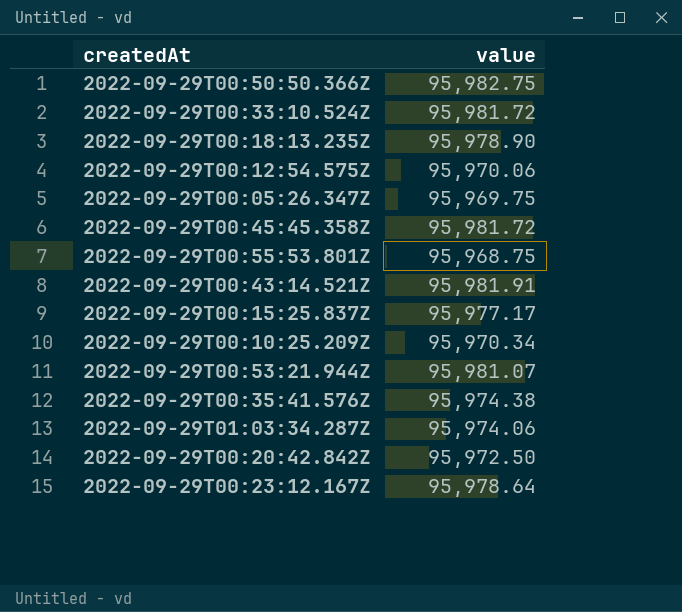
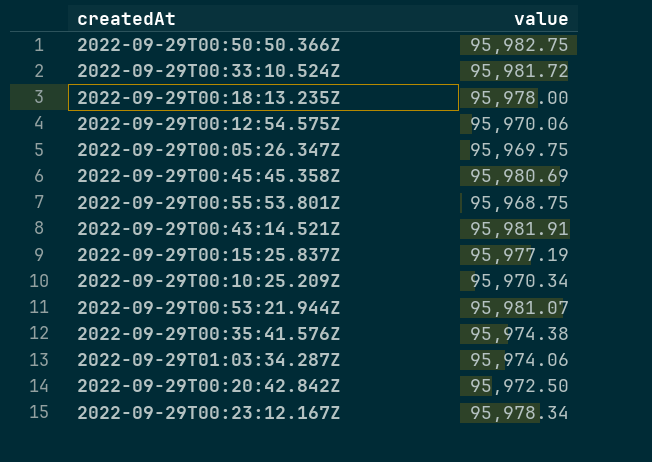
2022-09-29T00:18:13.235Z | value: 95,978.90 -> 95,978.00
2022-09-29T00:45:45.358Z | value: 95,981.72 -> 95,980.69
2022-09-29T00:15:25.837Z | value: 95,977.17 -> 95,977.19
2022-09-29T00:23:12.167Z | value: 95,978.64 -> 95,978.34

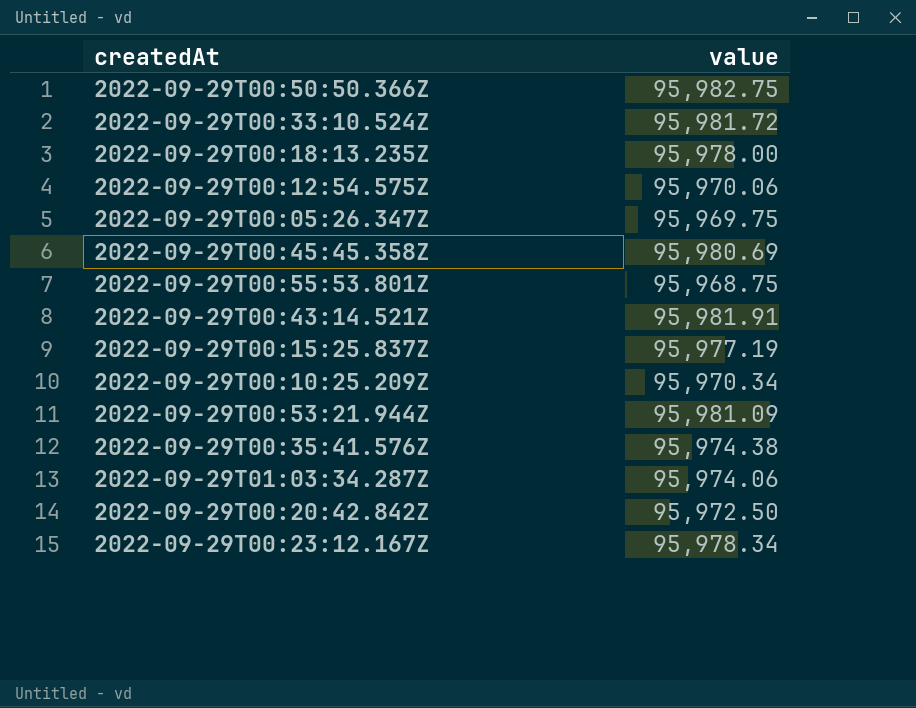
2022-09-29T00:53:21.944Z | value: 95,981.07 -> 95,981.09

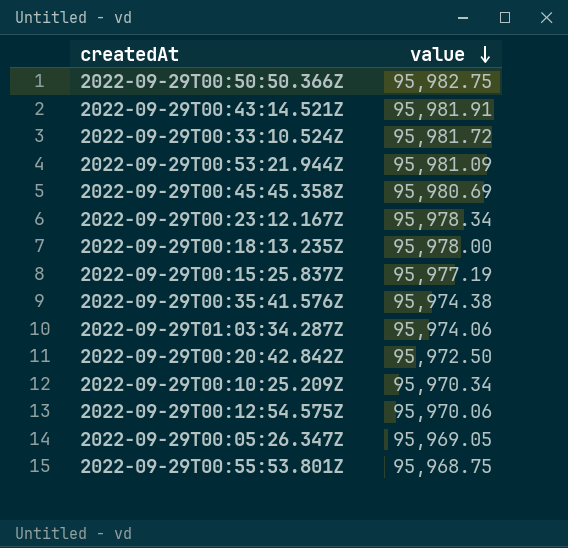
row order: none -> value descending
2022-09-29T00:05:26.347Z | value: 95,969.75 -> 95,969.05

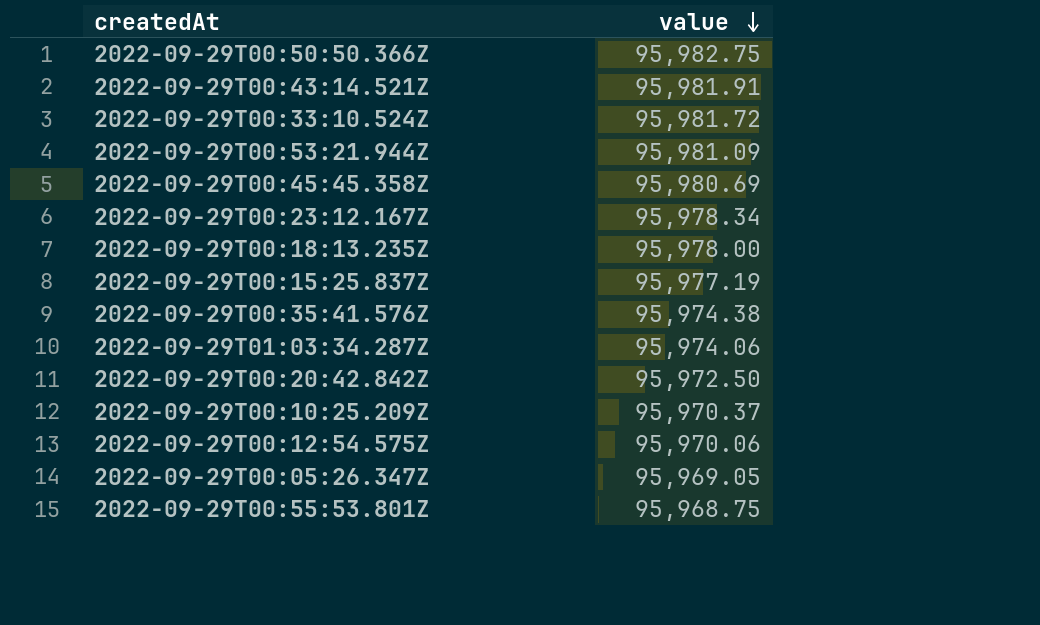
2022-09-29T00:10:25.209Z | value: 95,970.34 -> 95,970.37

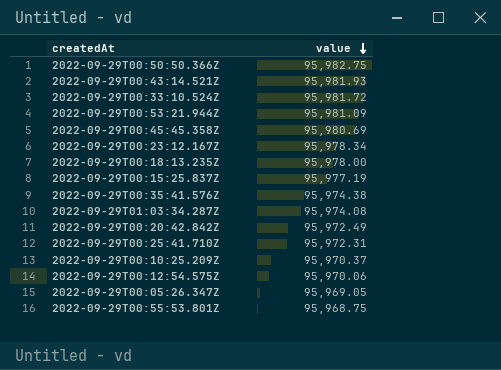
2022-09-29T00:43:14.521Z | value: 95,981.91 -> 95,981.93
2022-09-29T01:03:34.287Z | value: 95,974.06 -> 95,974.08
2022-09-29T00:20:42.842Z | value: 95,972.50 -> 95,972.49
row 2022-09-29T00:25:41.710Z: none -> 95,972.31

